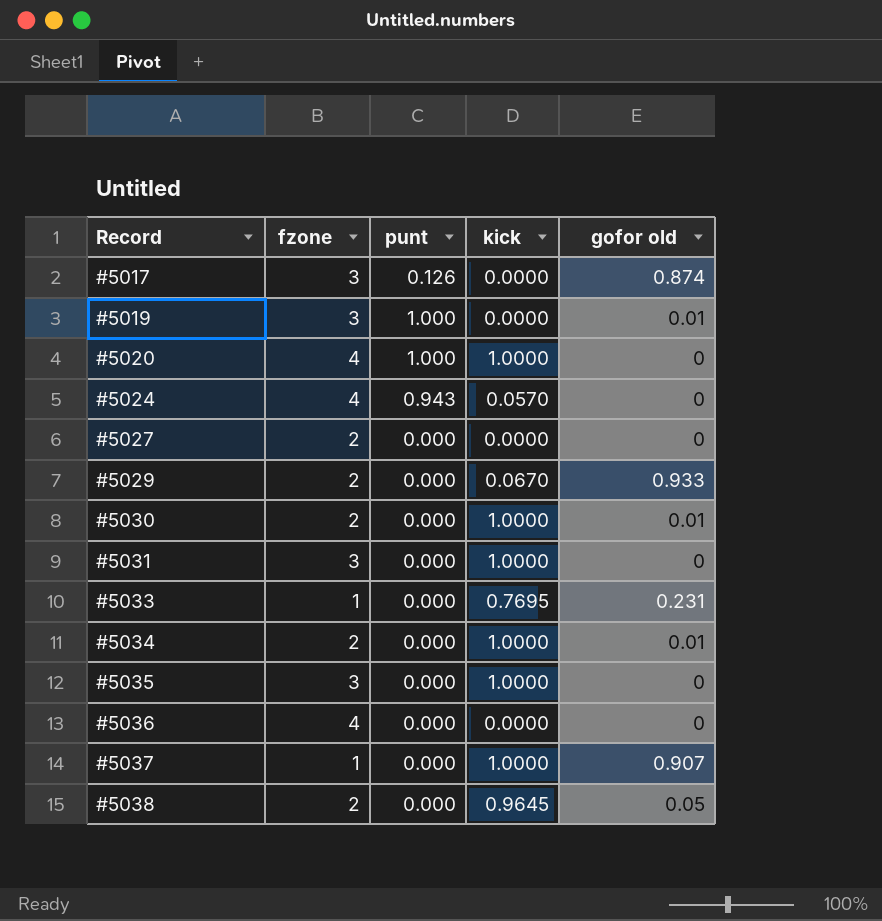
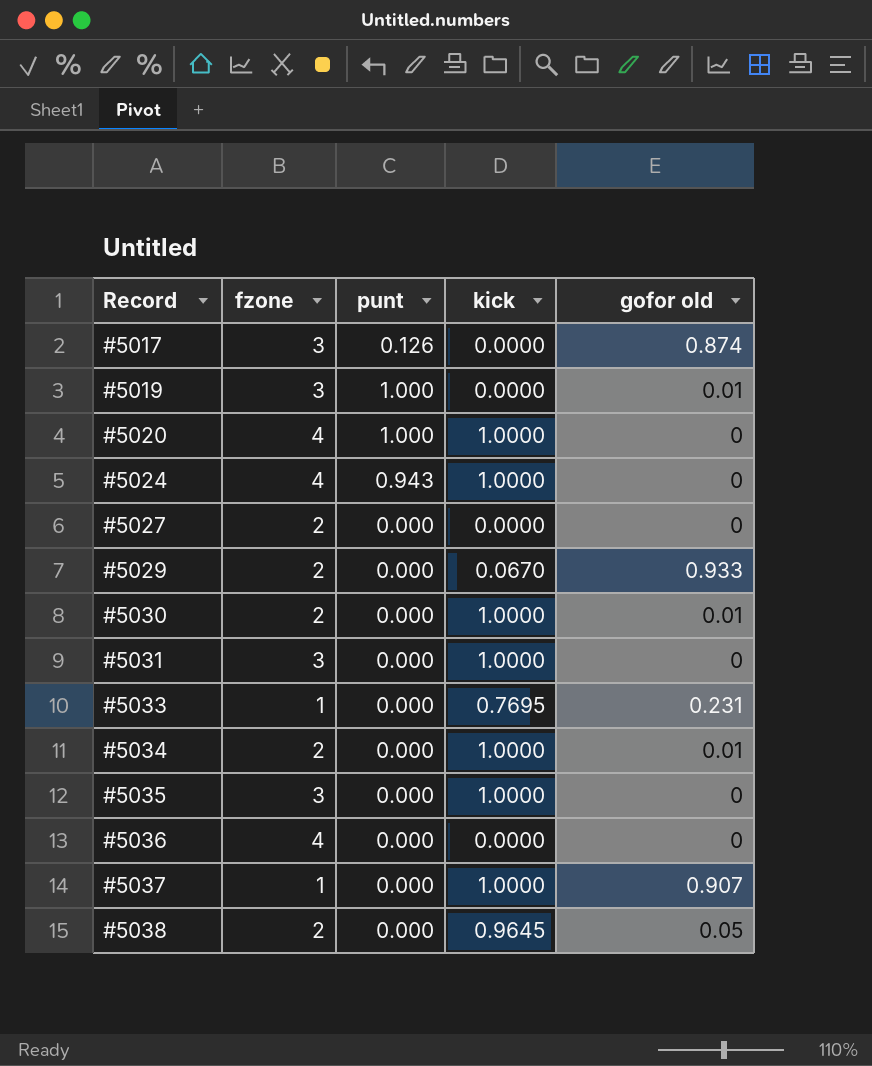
#5024 | kick: 0.0570 -> 1.0000

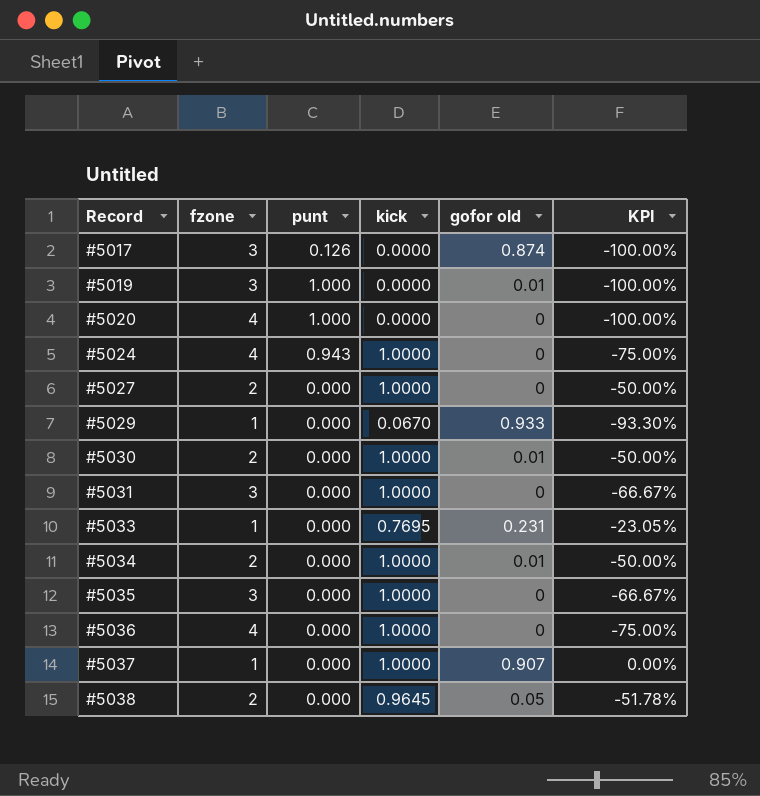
column KPI | formula: none -> ([kick] - [fzone]) / [fzone]
#5020 | kick: 1.0000 -> 0.0000
#5027 | kick: 0.0000 -> 1.0000
#5029 | fzone: 2 -> 1
#5036 | kick: 0.0000 -> 1.0000

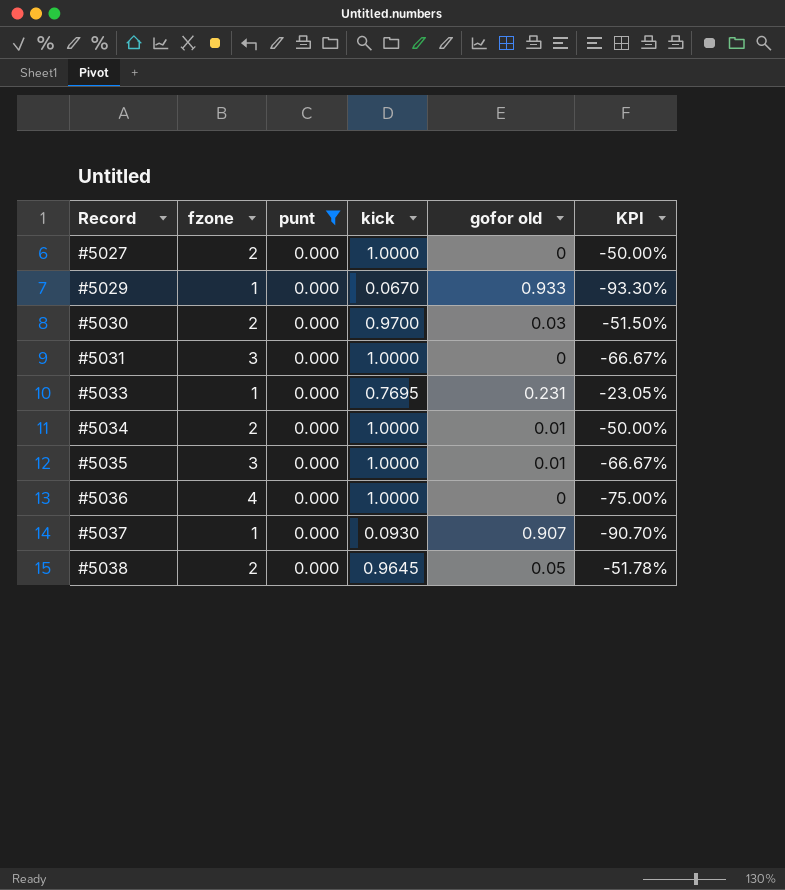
filter: none -> punt = 0.000
#5030 | kick: 1.0000 -> 0.9700
#5030 | gofor old: 0.01 -> 0.03
#5030 | KPI: -50.00% -> -51.50%
#5035 | gofor old: 0 -> 0.01
#5037 | kick: 1.0000 -> 0.0930
#5037 | KPI: 0.00% -> -90.70%

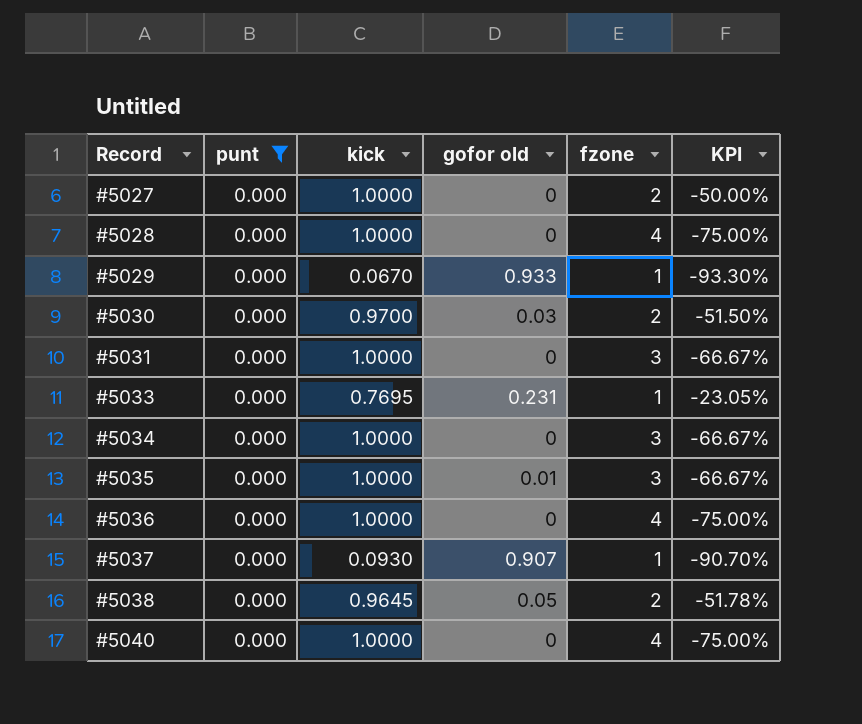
column fzone | position: 2 -> 5
row #5028: none -> 0.000 | 1.0000 | 0 | 4 | -75.00%
#5034 | gofor old: 0.01 -> 0
#5034 | fzone: 2 -> 3
#5034 | KPI: -50.00% -> -66.67%
row #5040: none -> 0.000 | 1.0000 | 0 | 4 | -75.00%

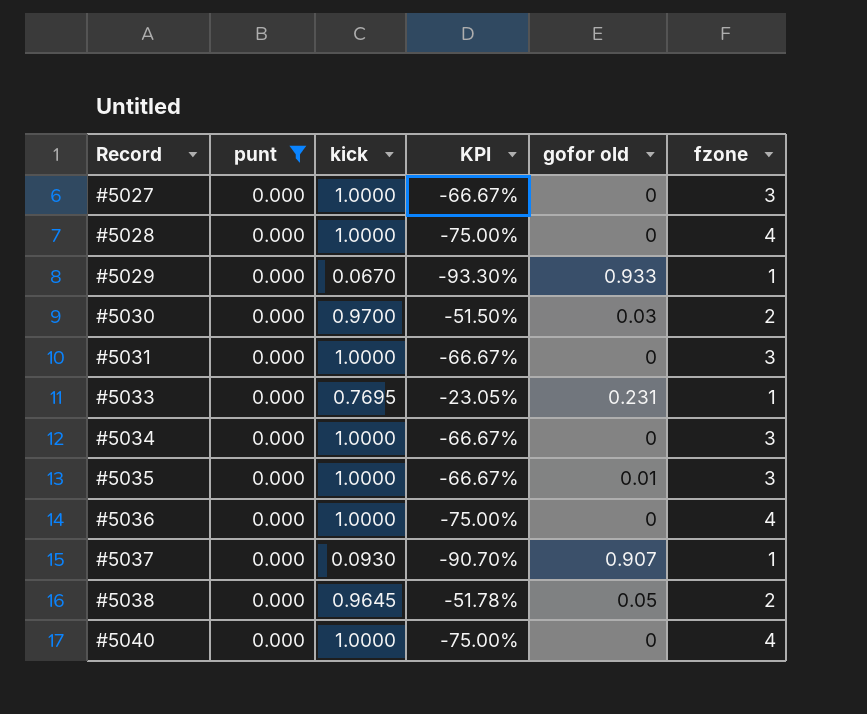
column KPI | position: 6 -> 4
#5027 | KPI: -50.00% -> -66.67%
#5027 | fzone: 2 -> 3

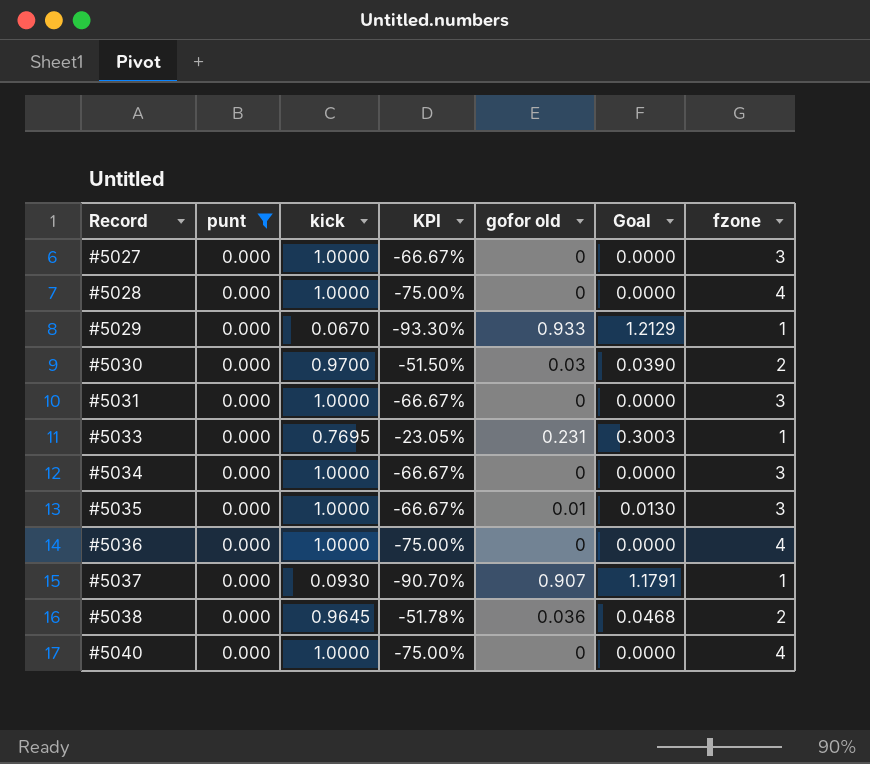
column Goal | formula: none -> [gofor old] * 1.3
#5038 | gofor old: 0.05 -> 0.036

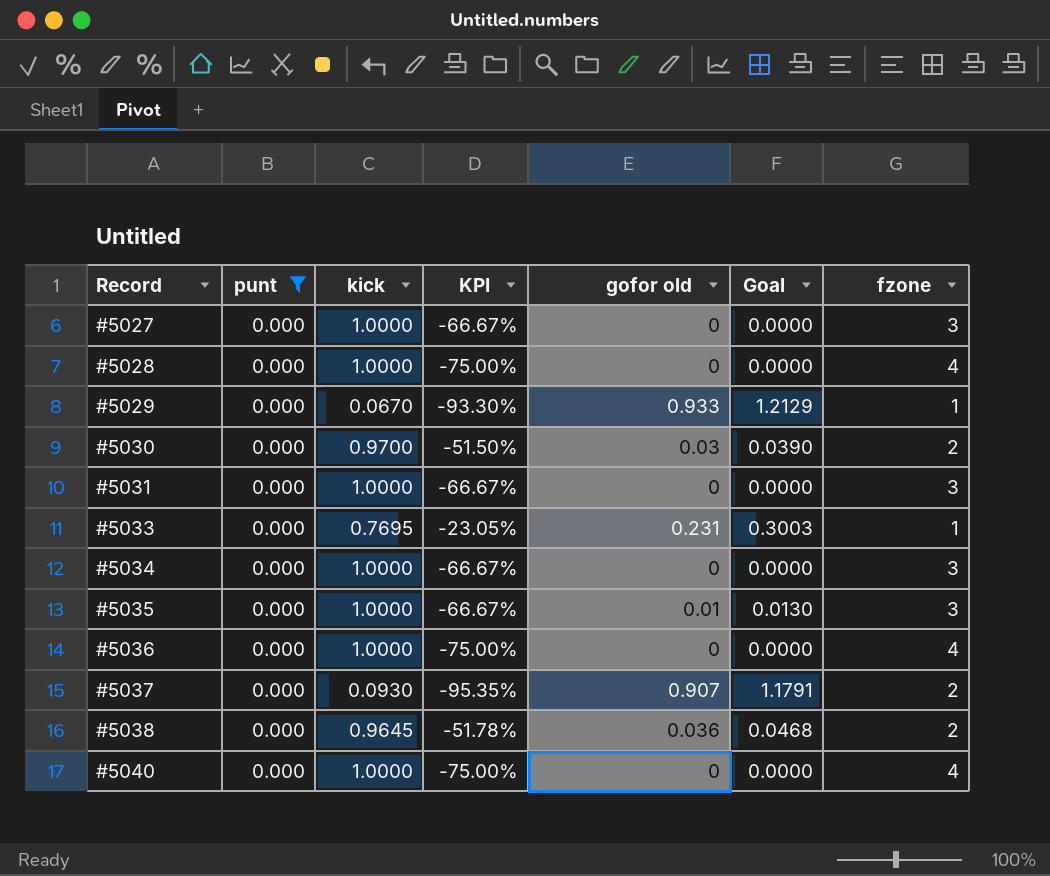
#5037 | KPI: -90.70% -> -95.35%
#5037 | fzone: 1 -> 2

